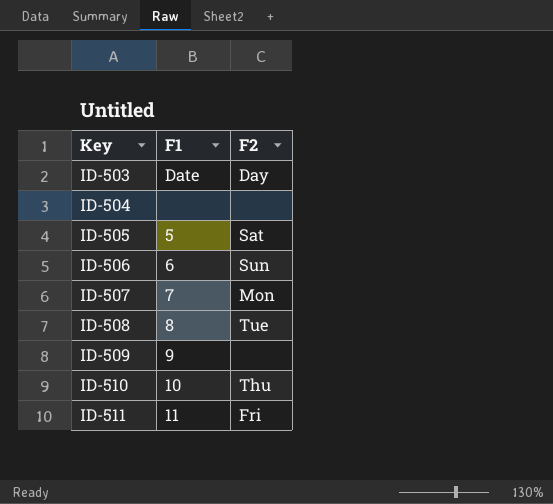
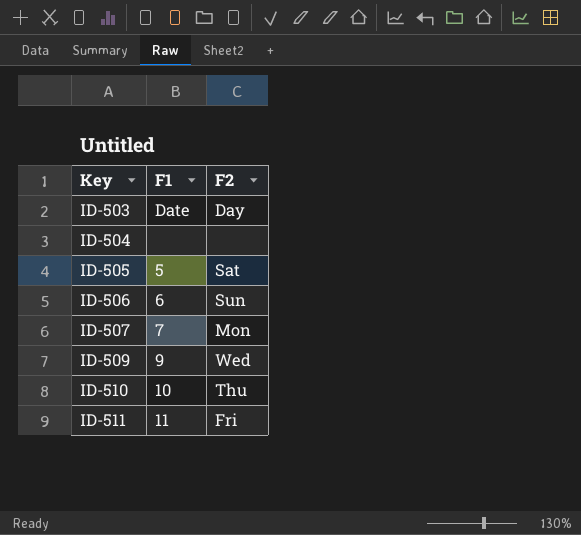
row ID-508: 8 | Tue -> none
ID-509 | F2: none -> Wed

